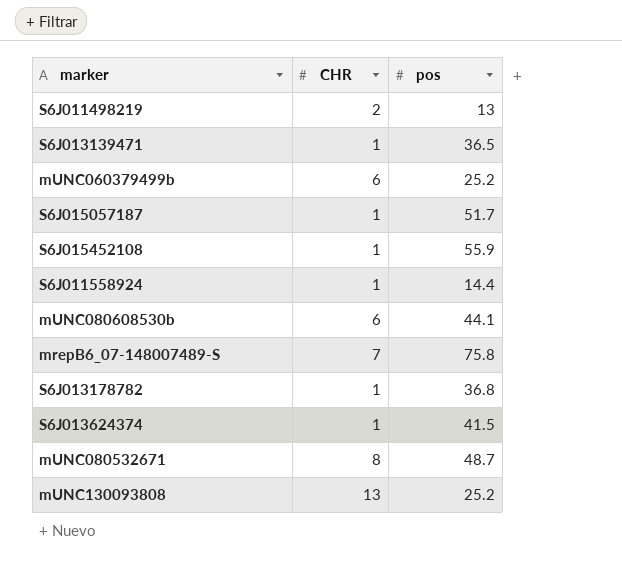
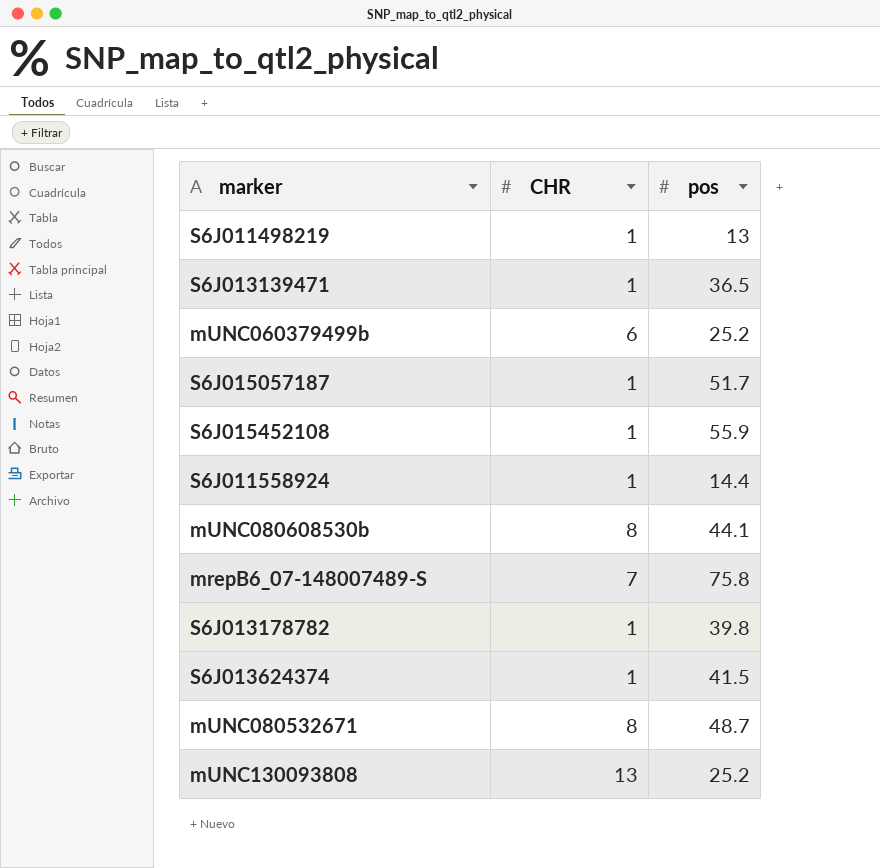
S6J011498219 | CHR: 2 -> 1
mUNC080608530b | CHR: 6 -> 8
S6J013178782 | pos: 36.8 -> 39.8

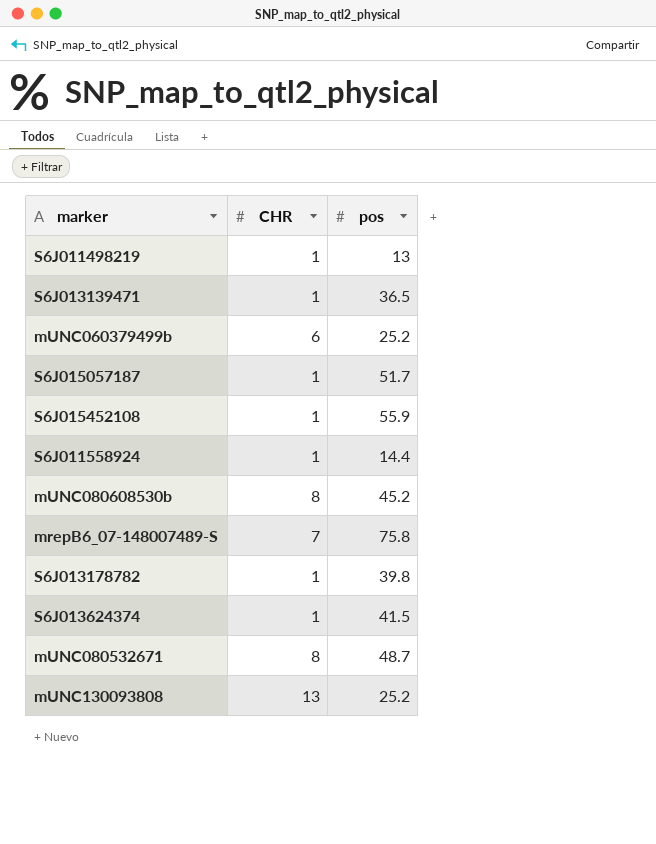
mUNC080608530b | pos: 44.1 -> 45.2

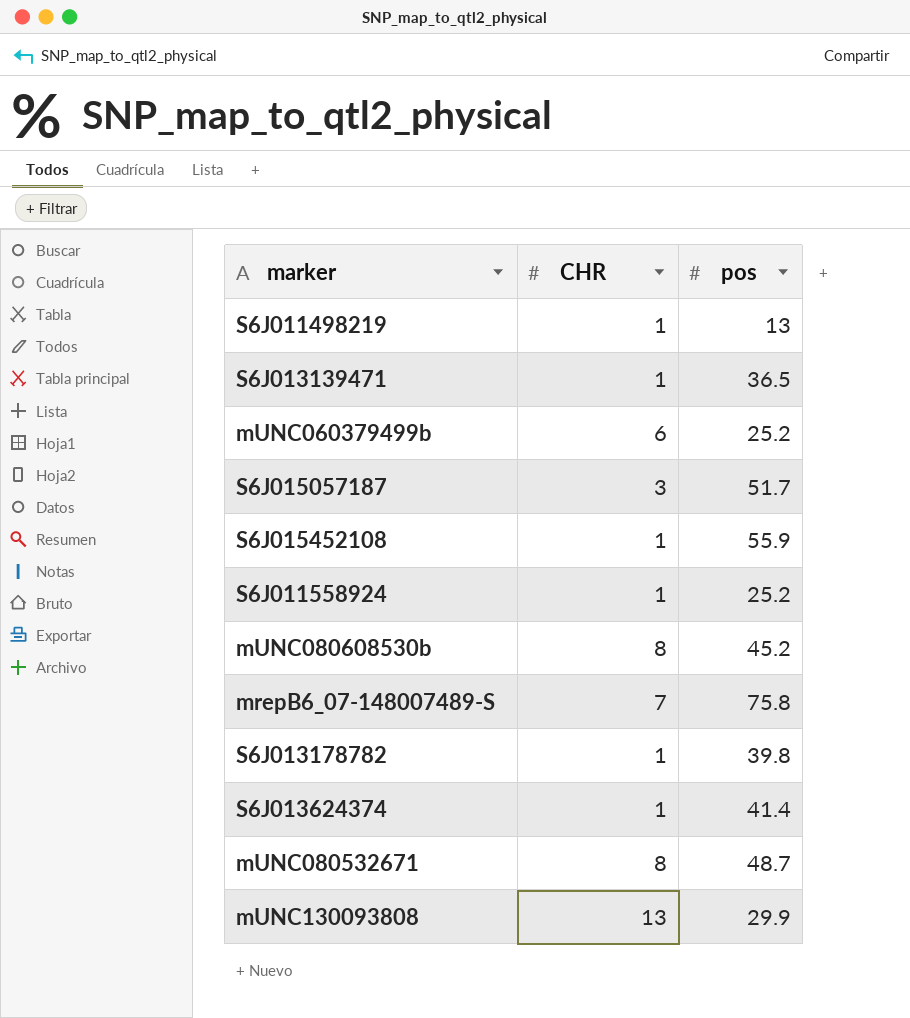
S6J015057187 | CHR: 1 -> 3
S6J011558924 | pos: 14.4 -> 25.2
S6J013624374 | pos: 41.5 -> 41.4
mUNC130093808 | pos: 25.2 -> 29.9

